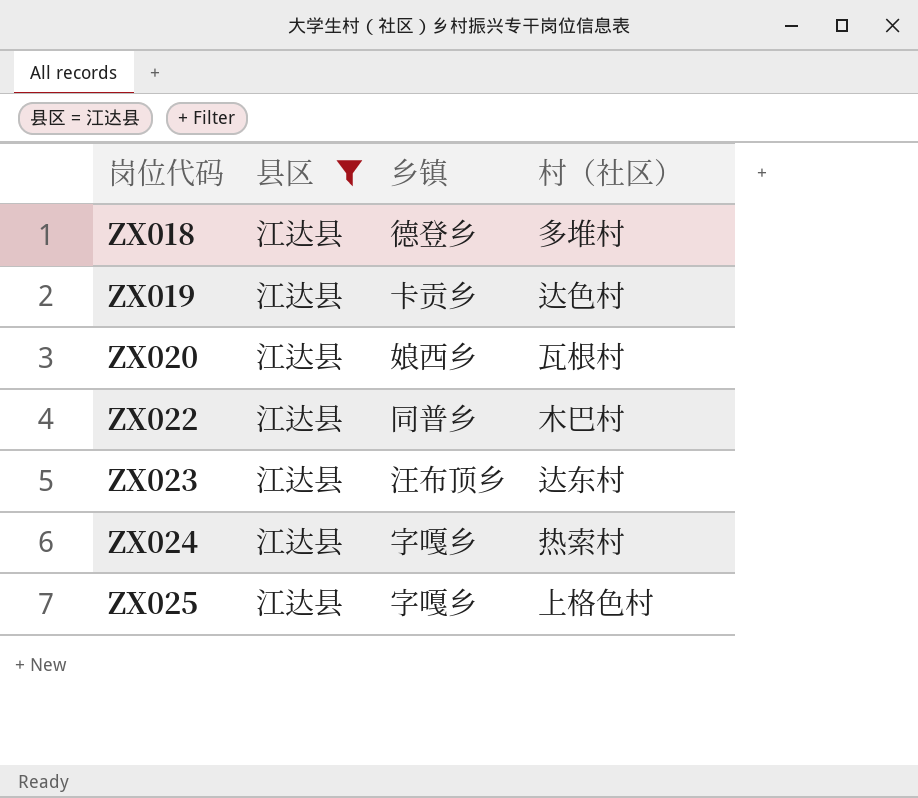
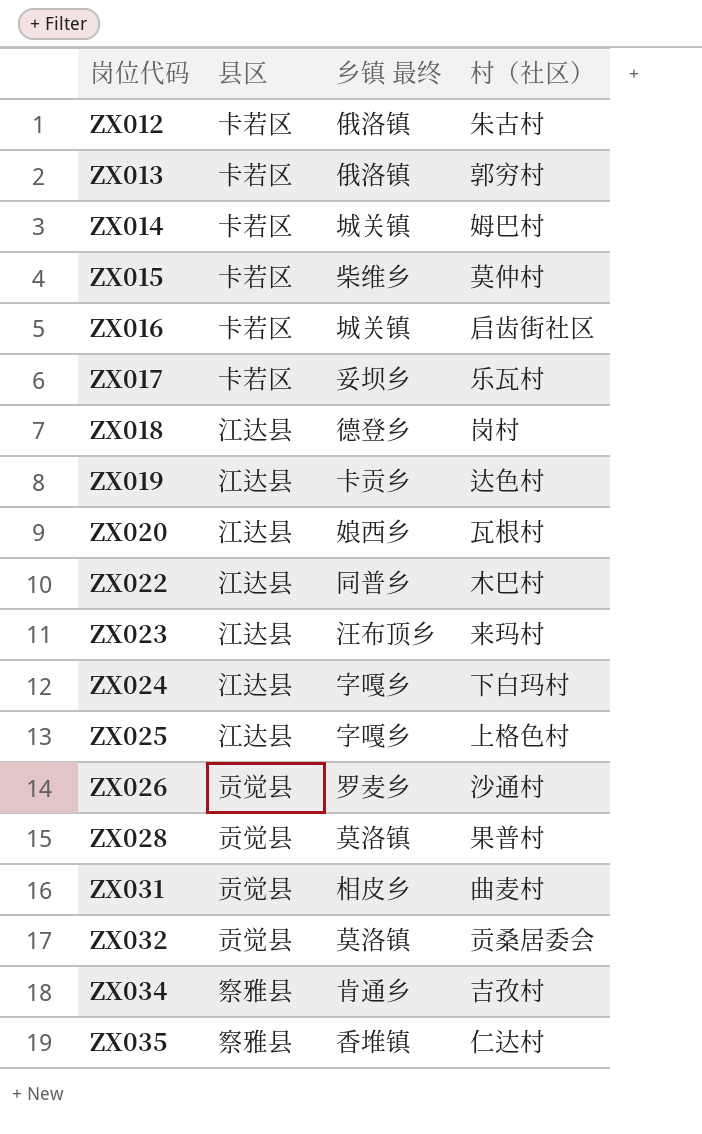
filter: 县区 = 江达县 -> none
column name: 乡镇 -> 乡镇 最终
ZX018 | 村（社区）: 多堆村 -> 岗村
ZX023 | 村（社区）: 达东村 -> 来玛村
ZX024 | 村（社区）: 热索村 -> 下白玛村

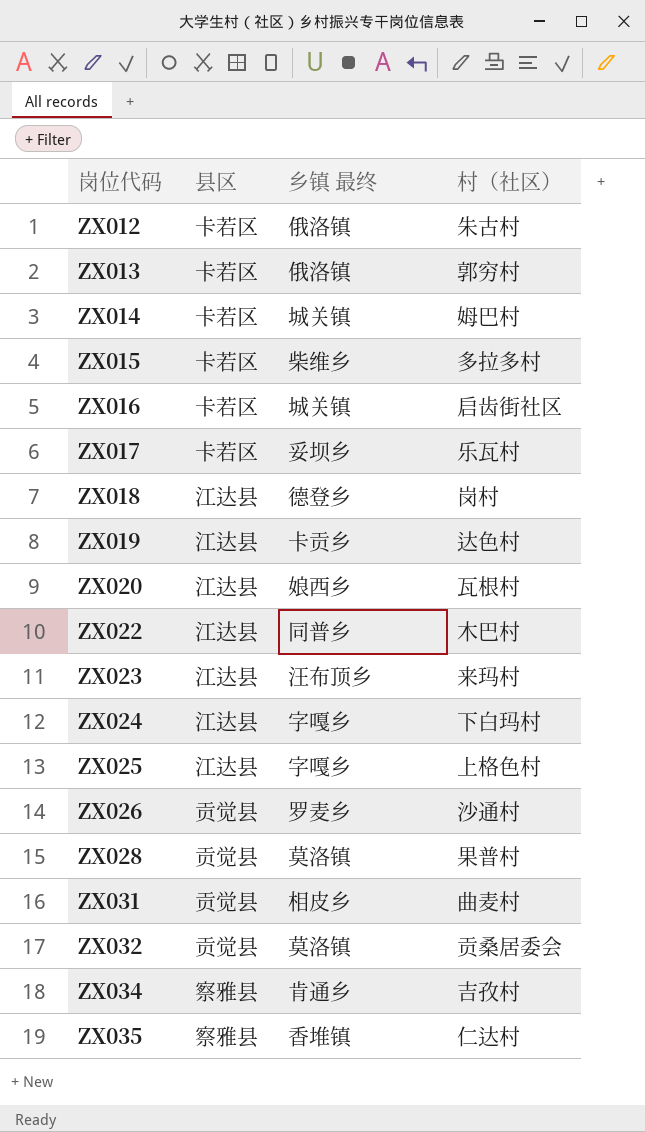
ZX015 | 村（社区）: 莫仲村 -> 多拉多村

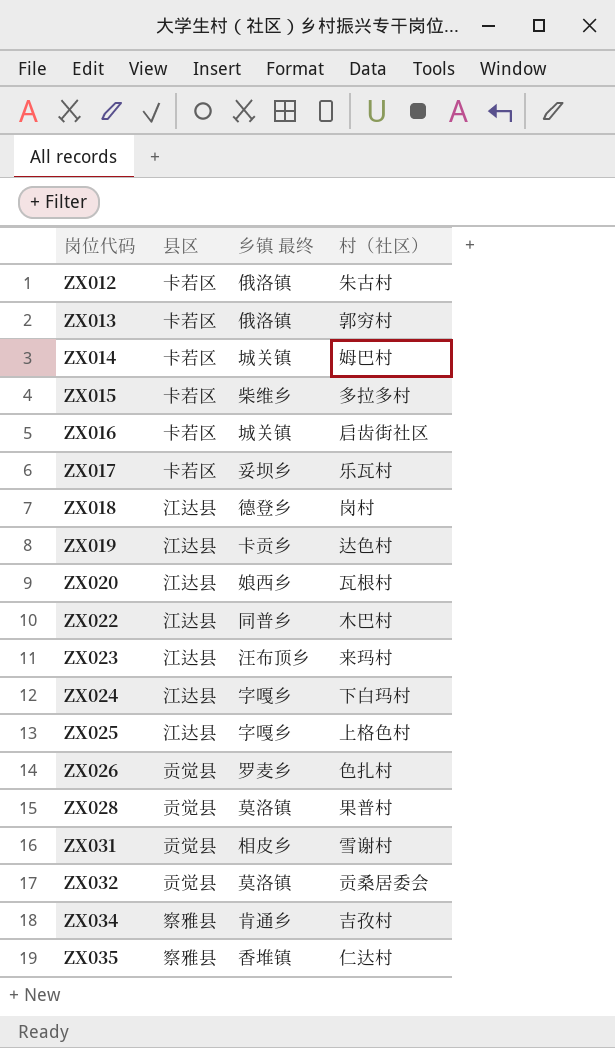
ZX026 | 村（社区）: 沙通村 -> 色扎村
ZX031 | 村（社区）: 曲麦村 -> 雪谢村

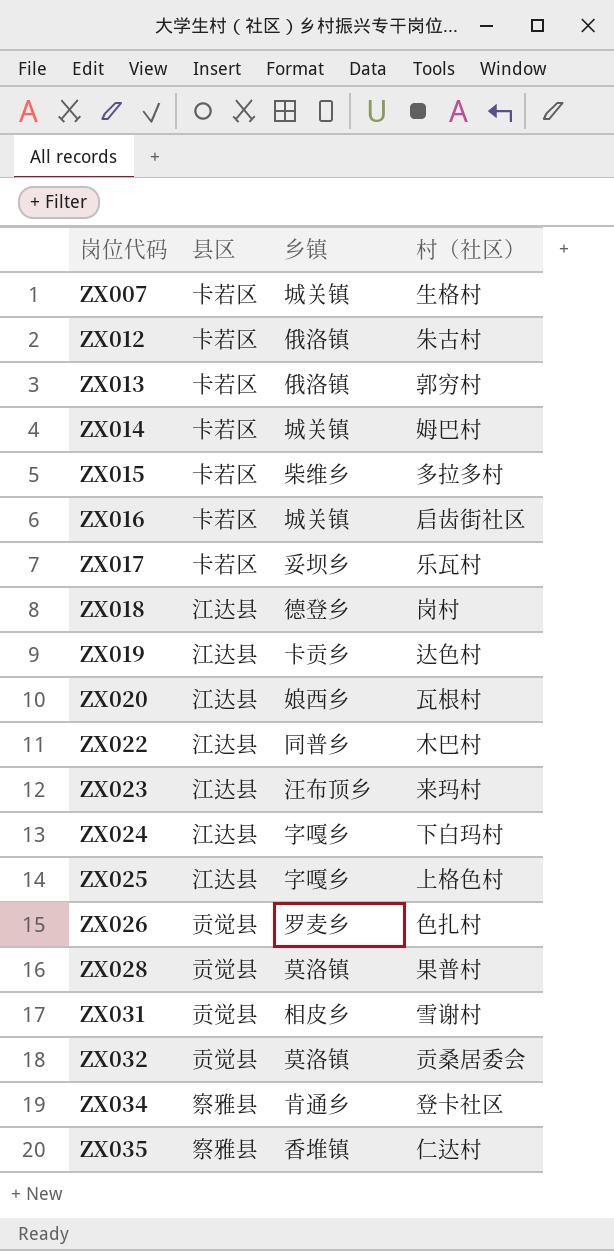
column name: 乡镇 最终 -> 乡镇
row ZX007: none -> 卡若区 | 城关镇 | 生格村
ZX034 | 村（社区）: 吉孜村 -> 登卡社区

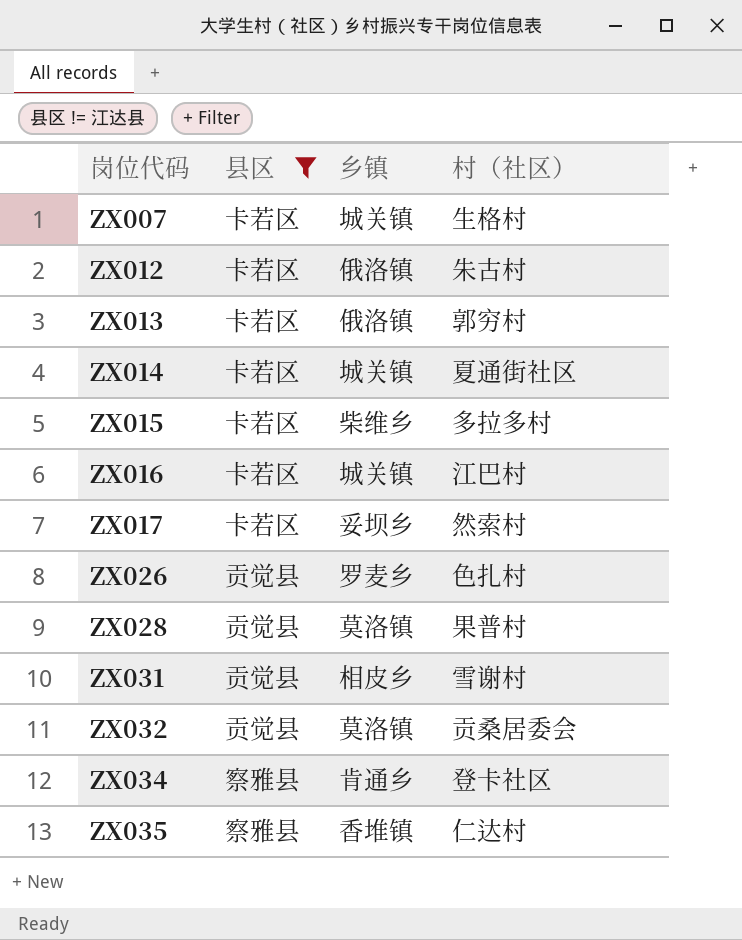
filter: none -> 县区 != 江达县
ZX014 | 村（社区）: 姆巴村 -> 夏通街社区
ZX016 | 村（社区）: 启齿街社区 -> 江巴村
ZX017 | 村（社区）: 乐瓦村 -> 然索村

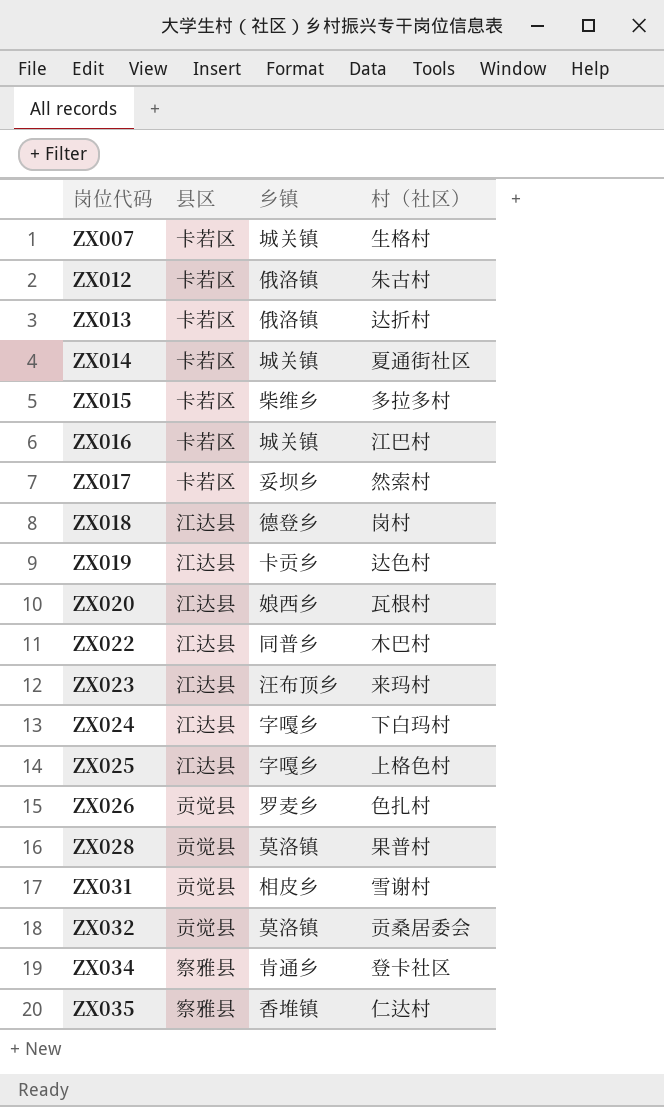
filter: 县区 != 江达县 -> none
ZX013 | 村（社区）: 郭穷村 -> 达折村

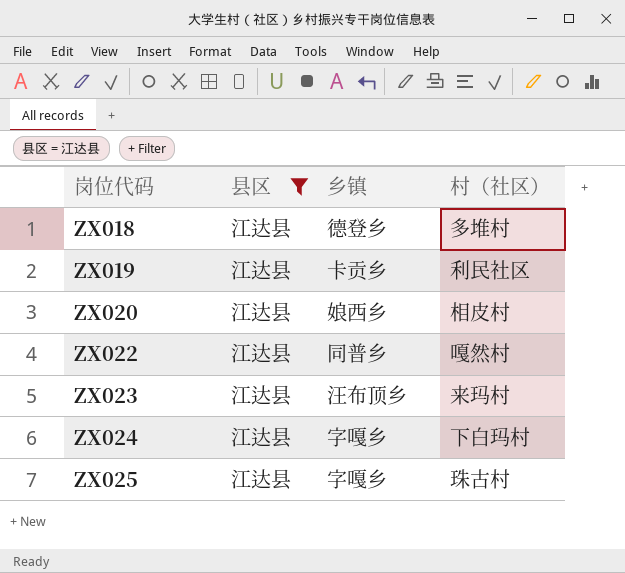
filter: none -> 县区 = 江达县
ZX018 | 村（社区）: 岗村 -> 多堆村
ZX019 | 村（社区）: 达色村 -> 利民社区
ZX020 | 村（社区）: 瓦根村 -> 相皮村
ZX022 | 村（社区）: 木巴村 -> 嘎然村
ZX025 | 村（社区）: 上格色村 -> 珠古村

